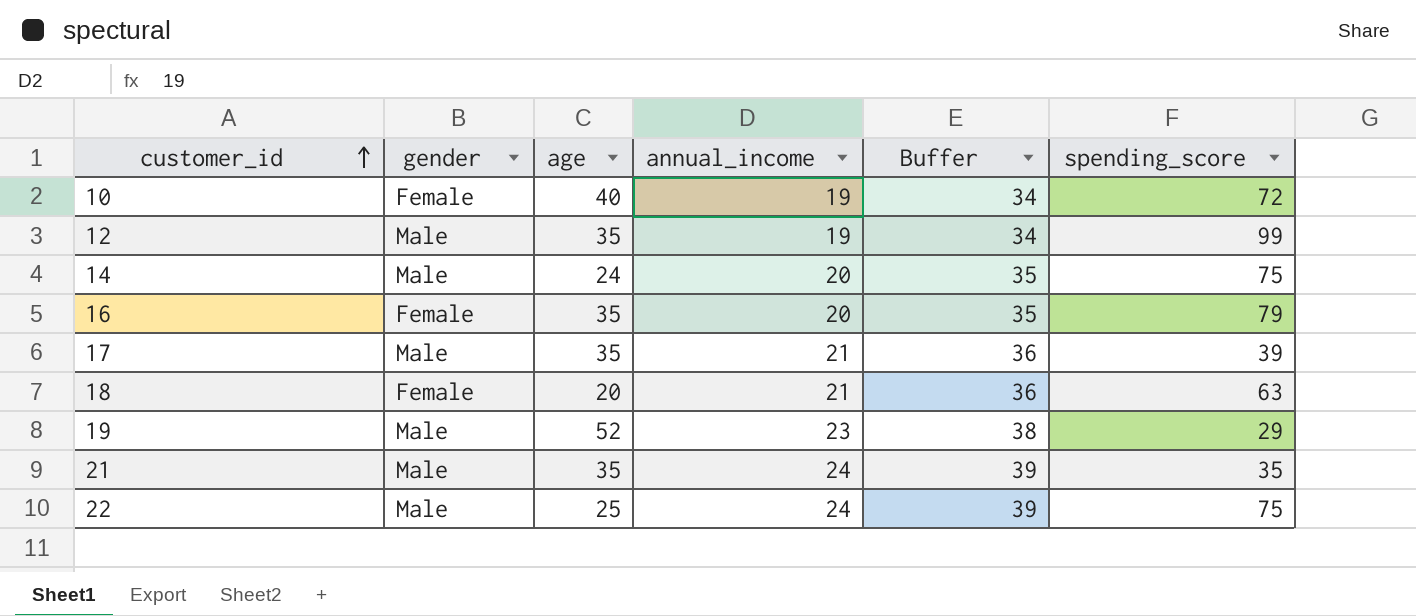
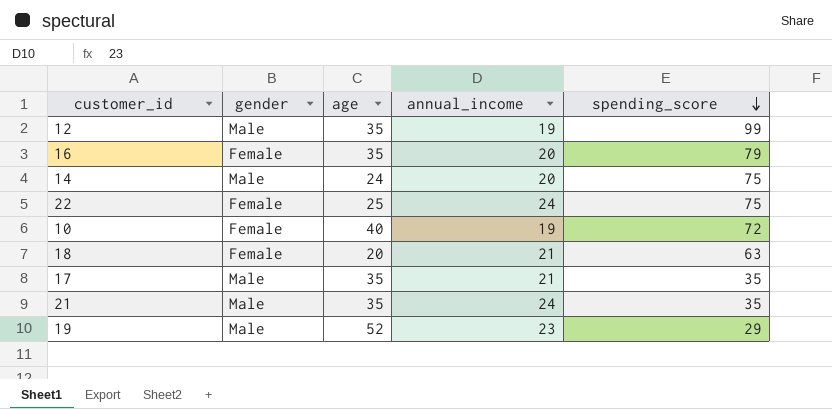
row order: customer_id ascending -> spending_score descending
column Buffer | formula: [annual_income] + 15 -> none
22 | gender: Male -> Female
17 | spending_score: 39 -> 35

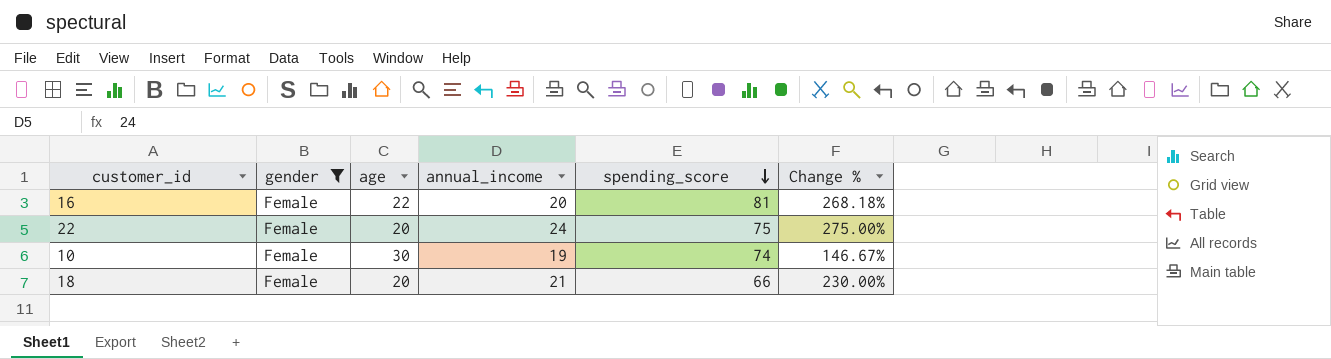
filter: none -> gender = Female
column Change % | formula: none -> ([spending_score] - [age]) / [age]
16 | age: 35 -> 22
16 | spending_score: 79 -> 81
22 | age: 25 -> 20
10 | age: 40 -> 30
10 | spending_score: 72 -> 74
18 | spending_score: 63 -> 66

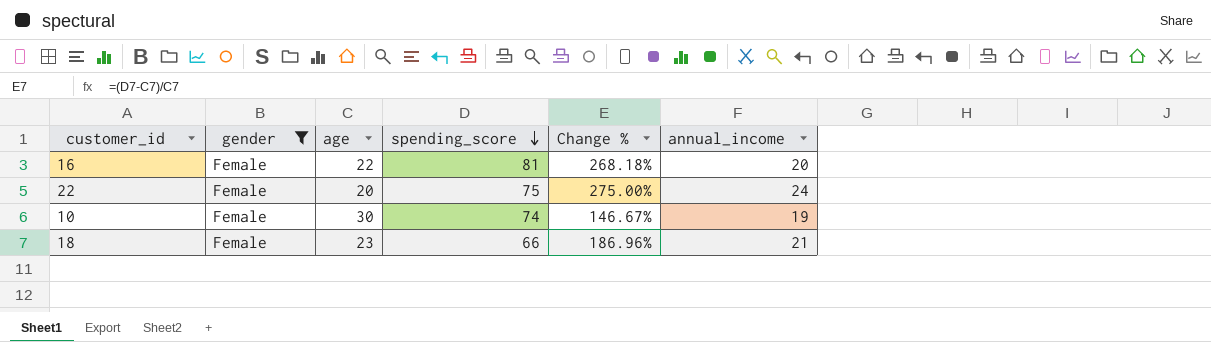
column annual_income | position: 4 -> 6
18 | age: 20 -> 23
18 | Change %: 230.00% -> 186.96%

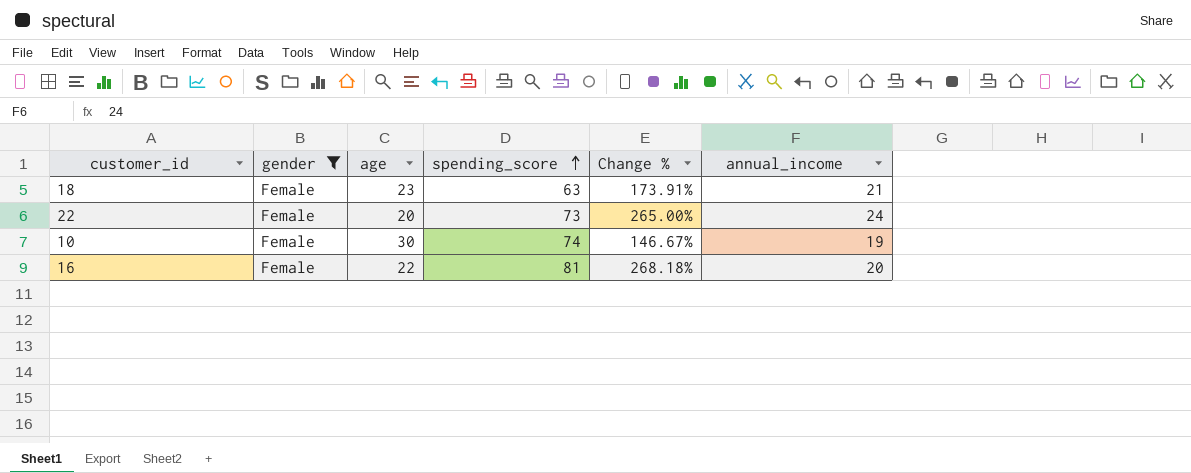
row order: spending_score descending -> spending_score ascending
18 | spending_score: 66 -> 63
18 | Change %: 186.96% -> 173.91%
22 | spending_score: 75 -> 73
22 | Change %: 275.00% -> 265.00%

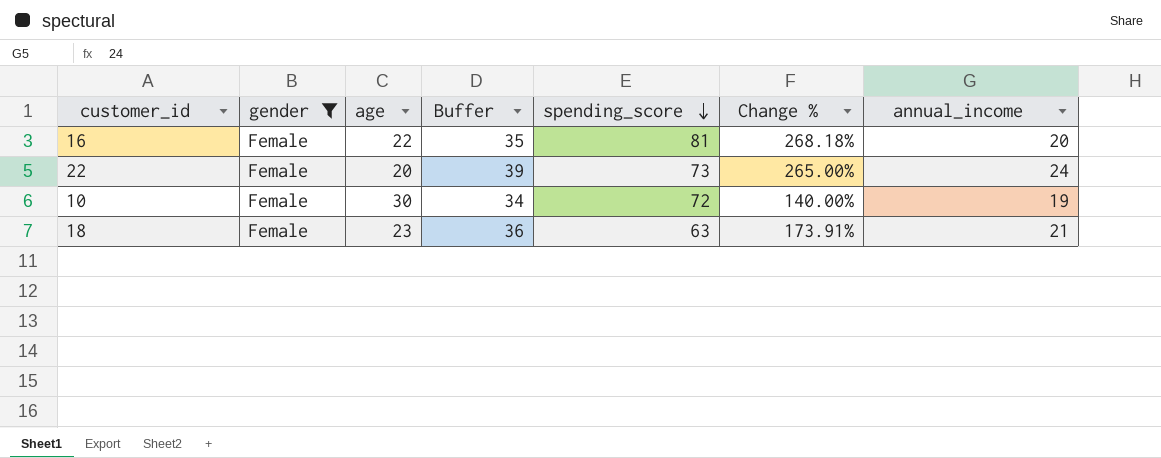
row order: spending_score ascending -> spending_score descending
column Buffer | formula: none -> [annual_income] + 15
10 | spending_score: 74 -> 72
10 | Change %: 146.67% -> 140.00%

